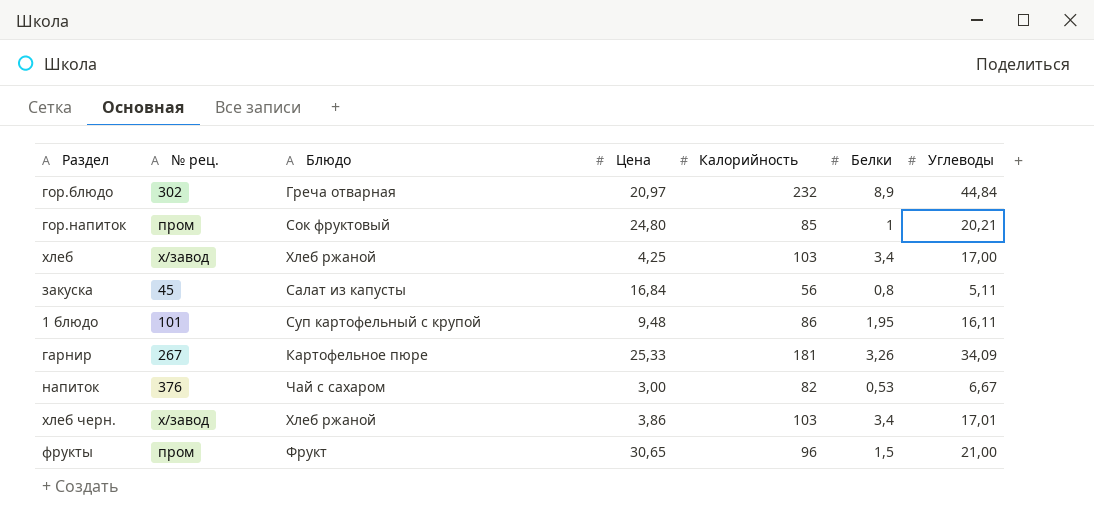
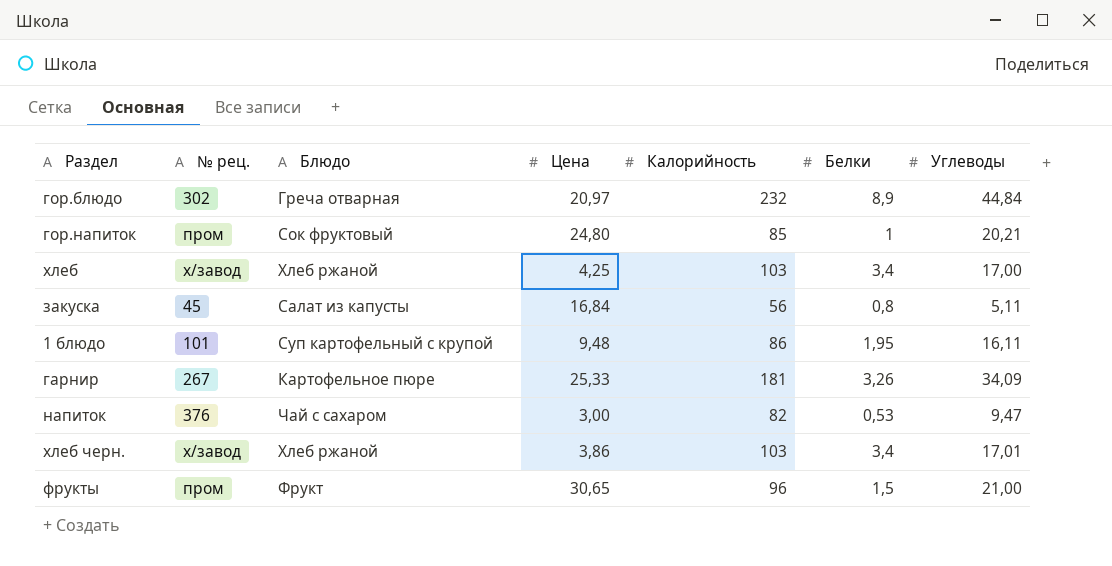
напиток | Углеводы: 6,67 -> 9,47

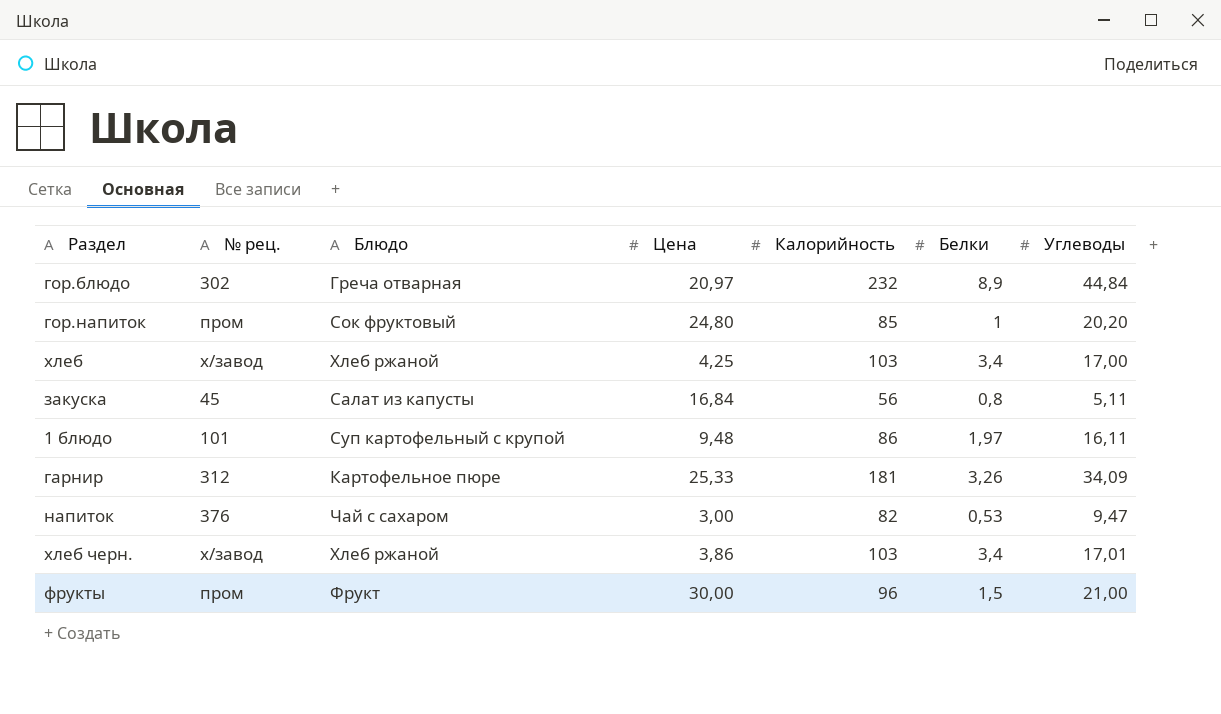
гор.напиток | Углеводы: 20,21 -> 20,20
1 блюдо | Белки: 1,95 -> 1,97
гарнир | № рец.: 267 -> 312
фрукты | Цена: 30,65 -> 30,00

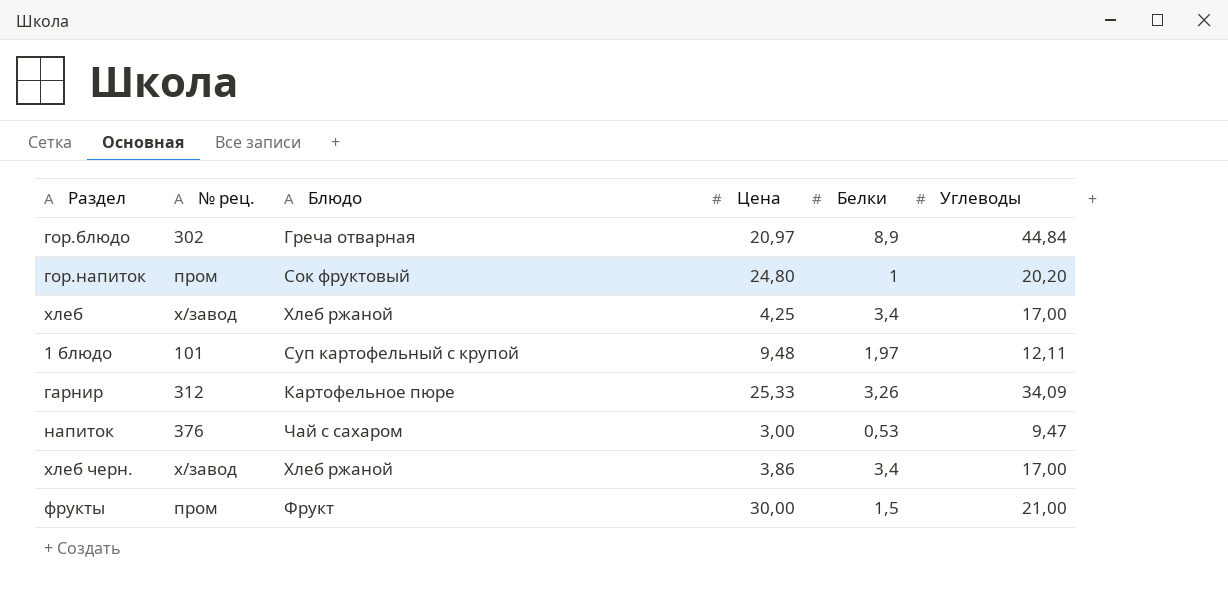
column Калорийность | position: 5 -> none
row закуска: 45 | Салат из капусты | 16,84 | 56 | 0,8 | 5,11 -> none
1 блюдо | Углеводы: 16,11 -> 12,11
хлеб черн. | Углеводы: 17,01 -> 17,00

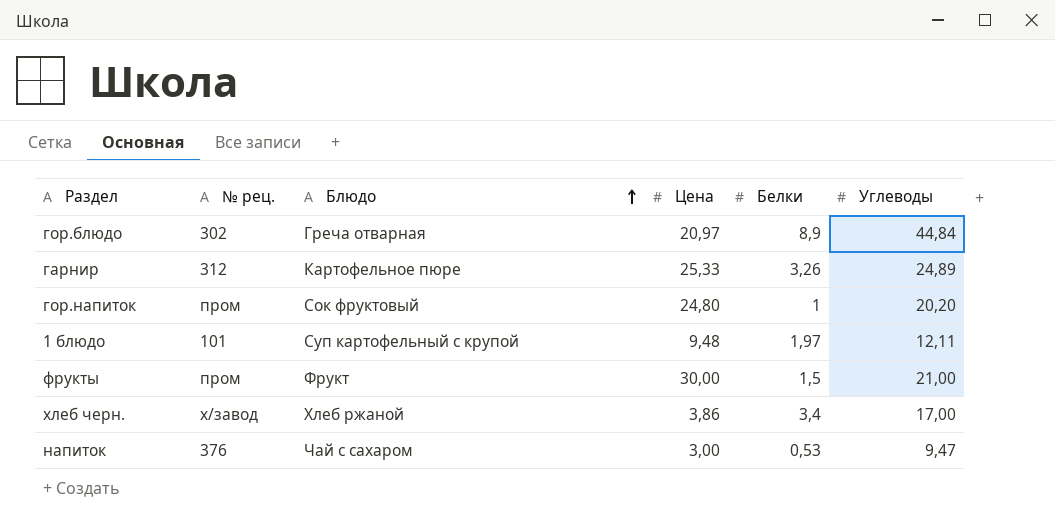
row order: none -> Блюдо ascending
row хлеб: х/завод | Хлеб ржаной | 4,25 | 3,4 | 17,00 -> none
гарнир | Углеводы: 34,09 -> 24,89

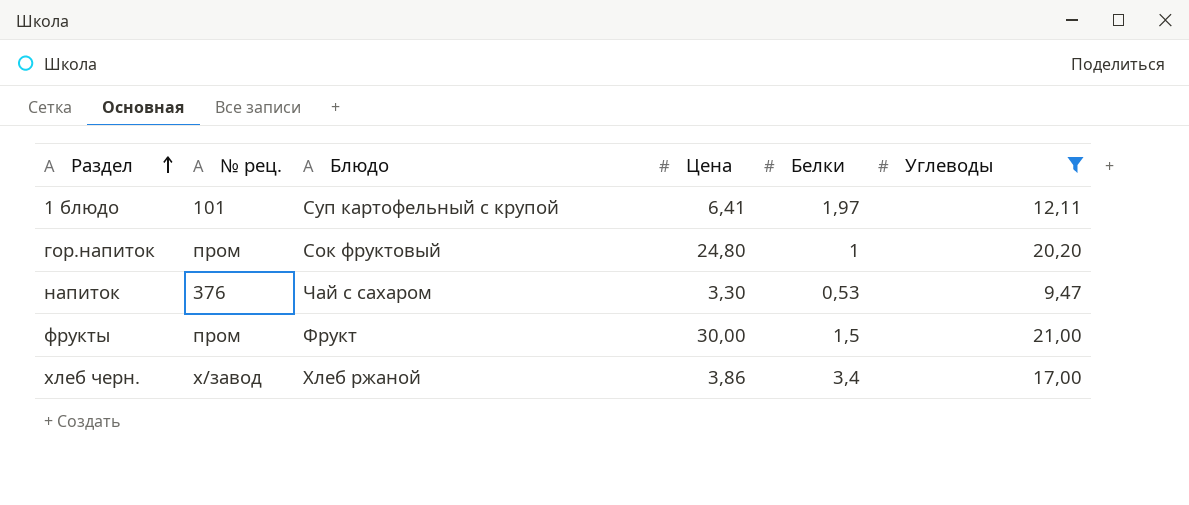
filter: none -> Углеводы <= 21,00
row order: Блюдо ascending -> Раздел ascending
1 блюдо | Цена: 9,48 -> 6,41
напиток | Цена: 3,00 -> 3,30

